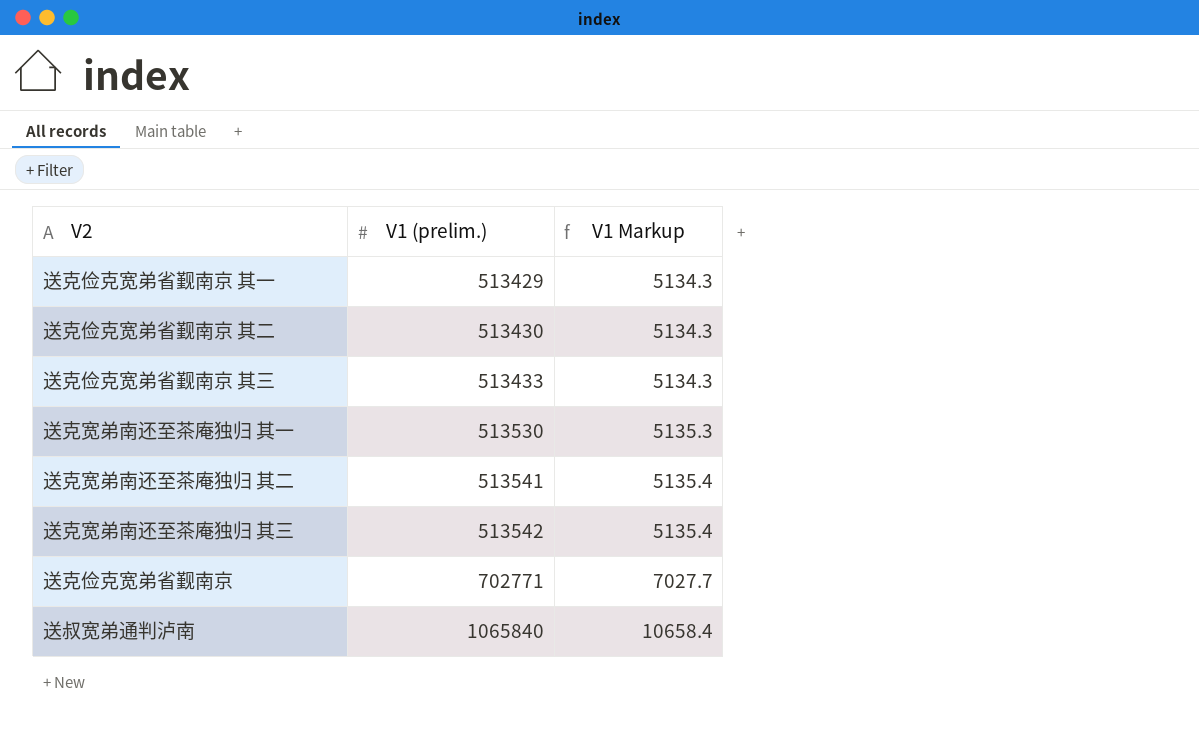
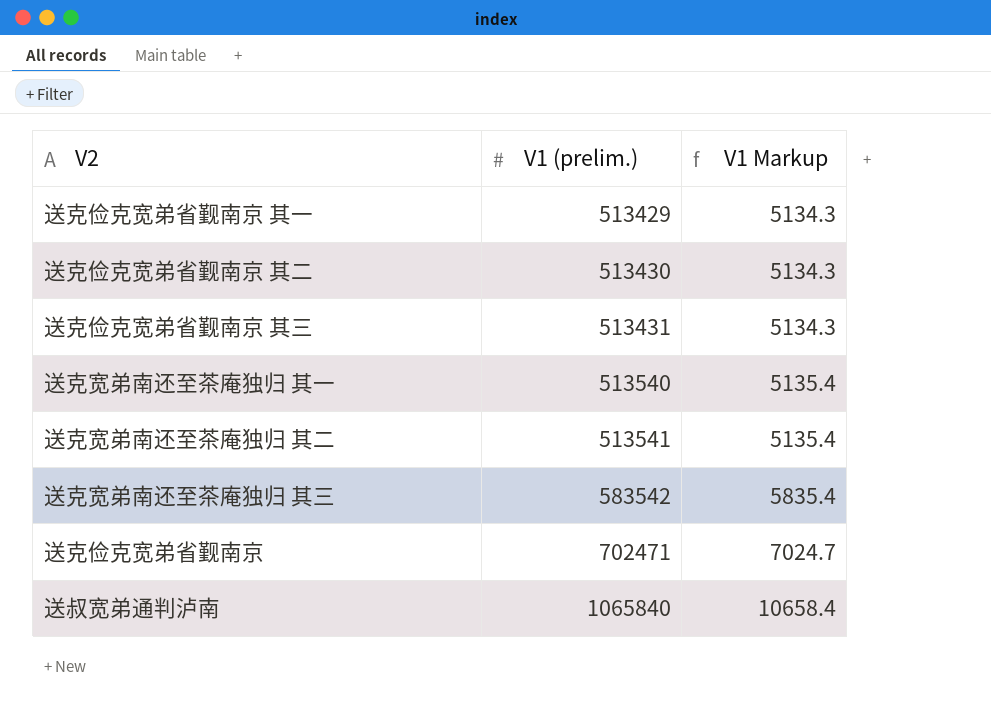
送克俭克宽弟省觐南京 其三 | V1 (prelim.): 513433 -> 513431
送克宽弟南还至茶庵独归 其一 | V1 (prelim.): 513530 -> 513540
送克宽弟南还至茶庵独归 其一 | V1 Markup: 5135.3 -> 5135.4
送克宽弟南还至茶庵独归 其三 | V1 (prelim.): 513542 -> 583542
送克宽弟南还至茶庵独归 其三 | V1 Markup: 5135.4 -> 5835.4
送克俭克宽弟省觐南京 | V1 (prelim.): 702771 -> 702471
送克俭克宽弟省觐南京 | V1 Markup: 7027.7 -> 7024.7

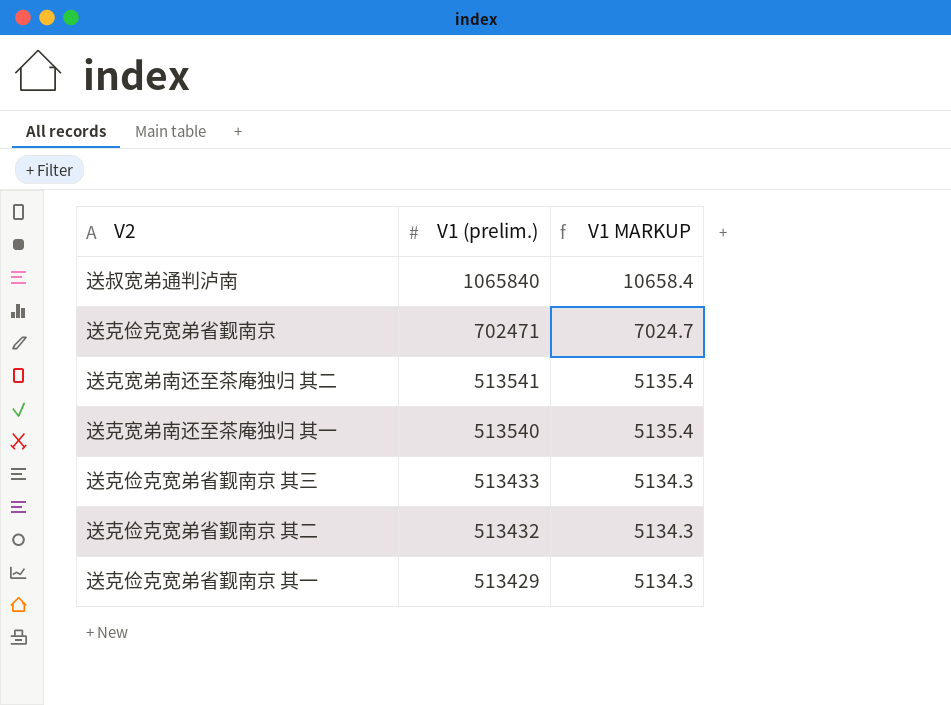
row order: V1 (prelim.) ascending -> V1 (prelim.) descending
column name: V1 Markup -> V1 MARKUP
row 送克宽弟南还至茶庵独归 其三: 583542 | 5835.4 -> none
送克俭克宽弟省觐南京 其三 | V1 (prelim.): 513431 -> 513433
送克俭克宽弟省觐南京 其二 | V1 (prelim.): 513430 -> 513432

